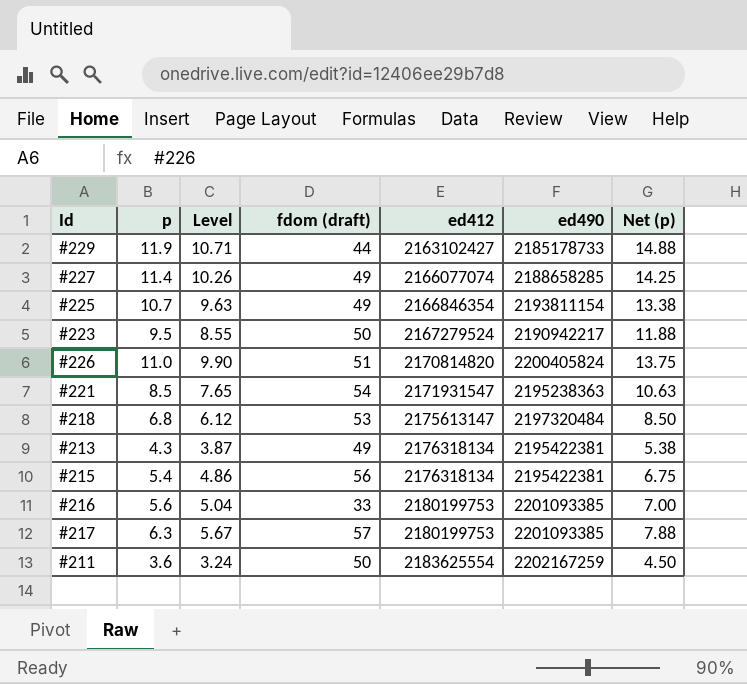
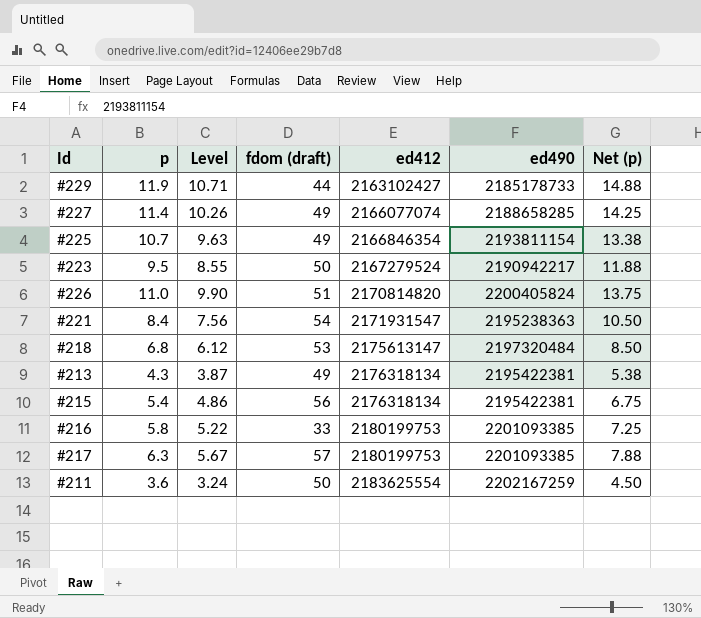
#221 | p: 8.5 -> 8.4
#221 | Level: 7.65 -> 7.56
#221 | Net (p): 10.63 -> 10.50
#216 | p: 5.6 -> 5.8
#216 | Level: 5.04 -> 5.22
#216 | Net (p): 7.00 -> 7.25

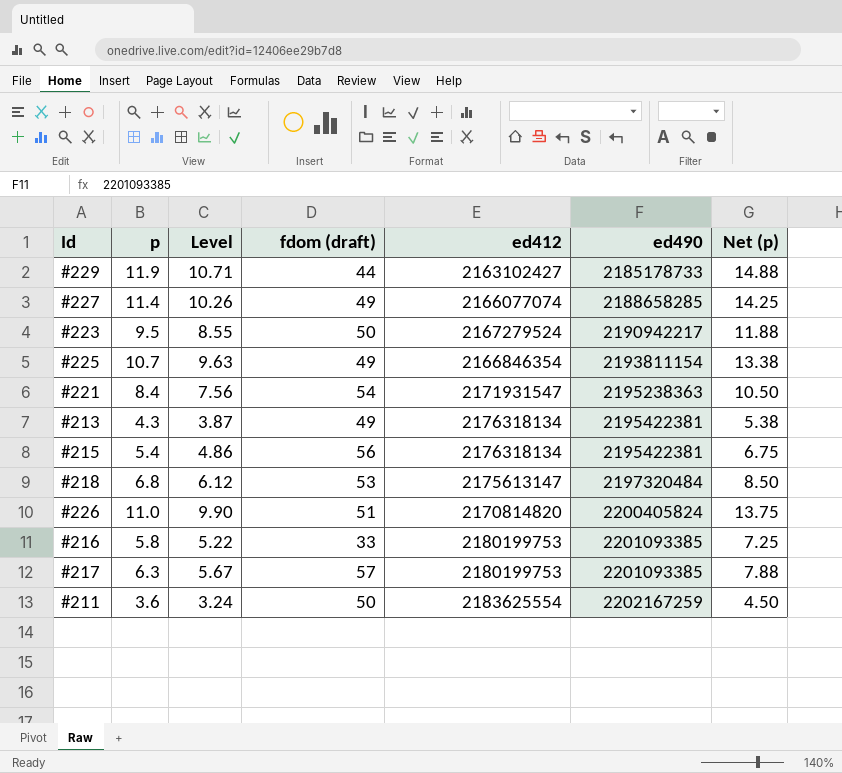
row order: ed412 ascending -> ed490 ascending

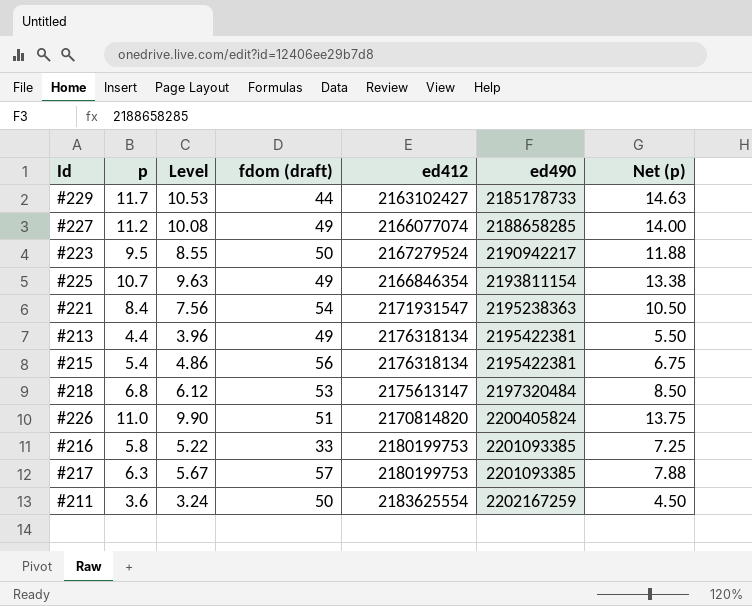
#229 | p: 11.9 -> 11.7
#229 | Level: 10.71 -> 10.53
#229 | Net (p): 14.88 -> 14.63
#227 | p: 11.4 -> 11.2
#227 | Level: 10.26 -> 10.08
#227 | Net (p): 14.25 -> 14.00
#213 | p: 4.3 -> 4.4
#213 | Level: 3.87 -> 3.96
#213 | Net (p): 5.38 -> 5.50

